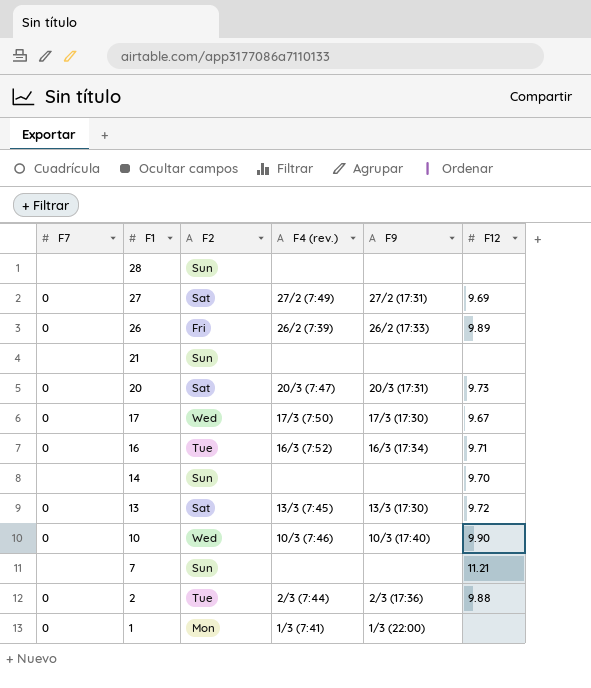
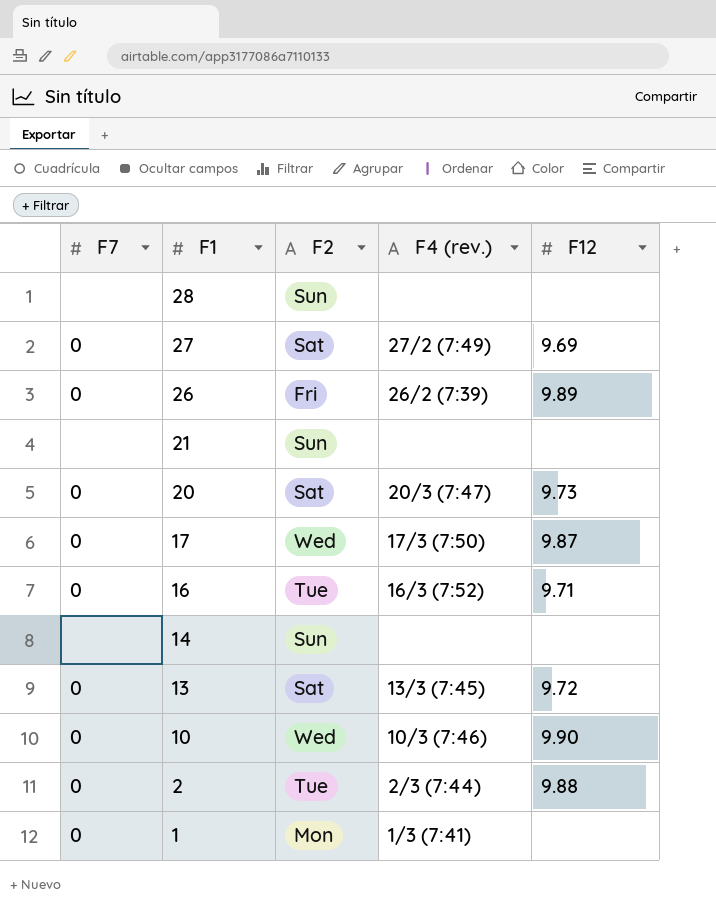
column F9 | position: 5 -> none
row 7: none | Sun | none | none | 11.21 -> none
17 | F12: 9.67 -> 9.87
14 | F12: 9.70 -> none

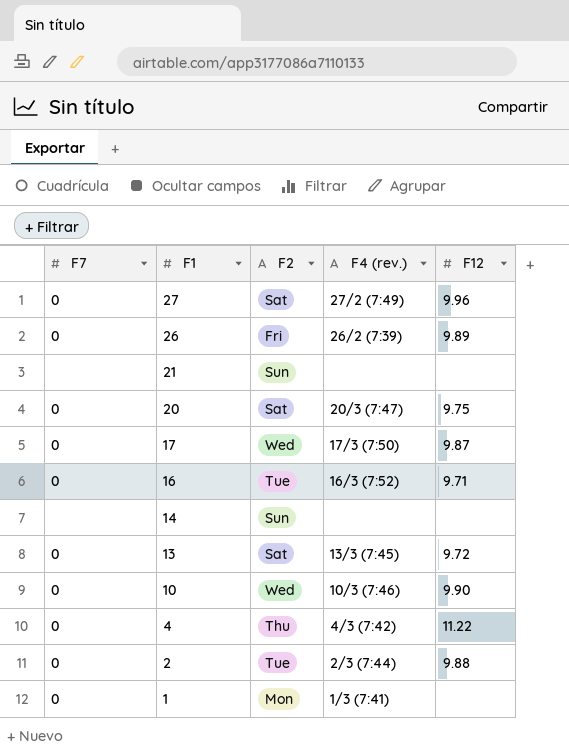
row 28: none | Sun | none | none -> none
27 | F12: 9.69 -> 9.96
20 | F12: 9.73 -> 9.75
row 4: none -> 0 | Thu | 4/3 (7:42) | 11.22

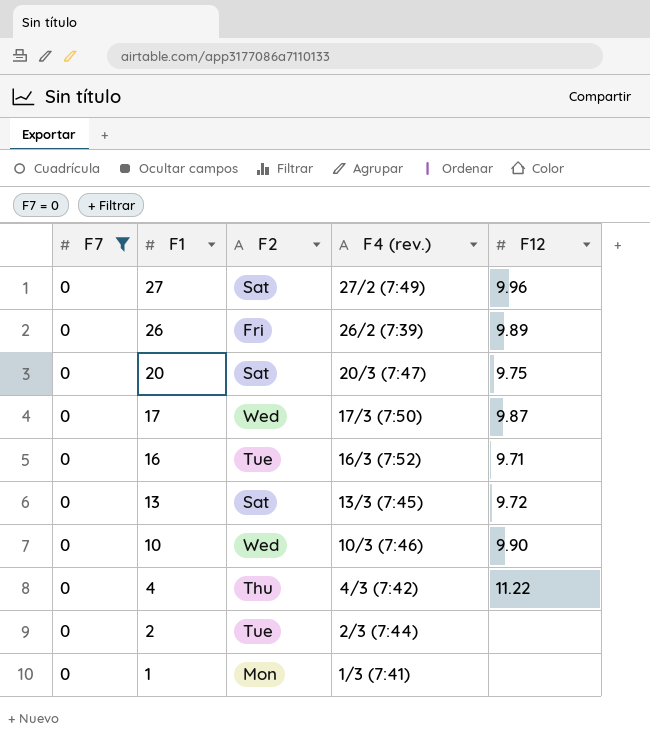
filter: none -> F7 = 0
2 | F12: 9.88 -> none

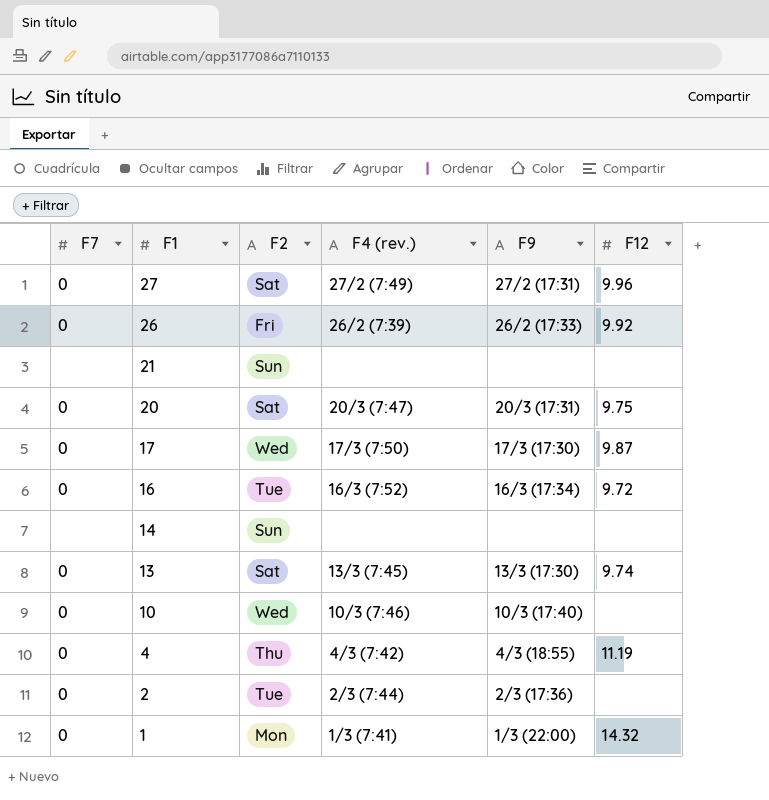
filter: F7 = 0 -> none
column F9 | position: none -> 5
26 | F12: 9.89 -> 9.92
16 | F12: 9.71 -> 9.72
13 | F12: 9.72 -> 9.74
10 | F12: 9.90 -> none
4 | F12: 11.22 -> 11.19
1 | F12: none -> 14.32

